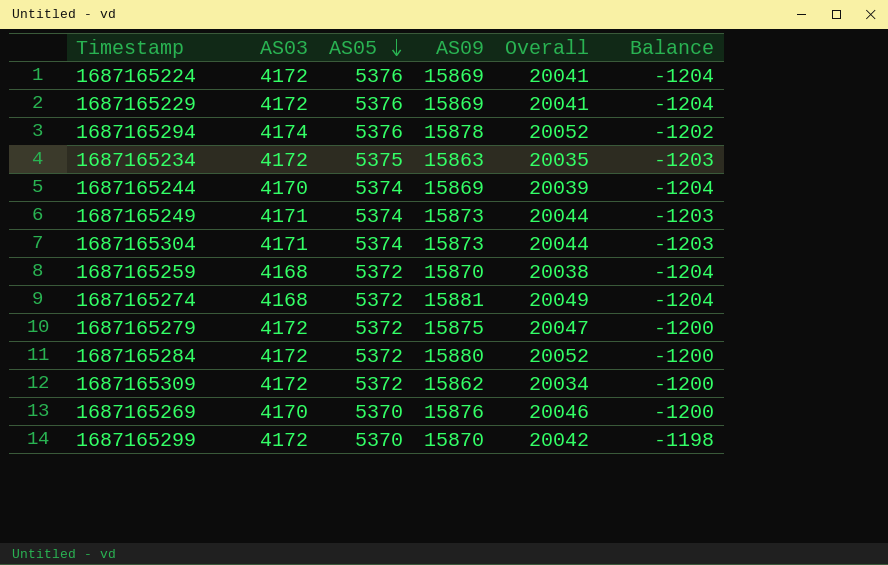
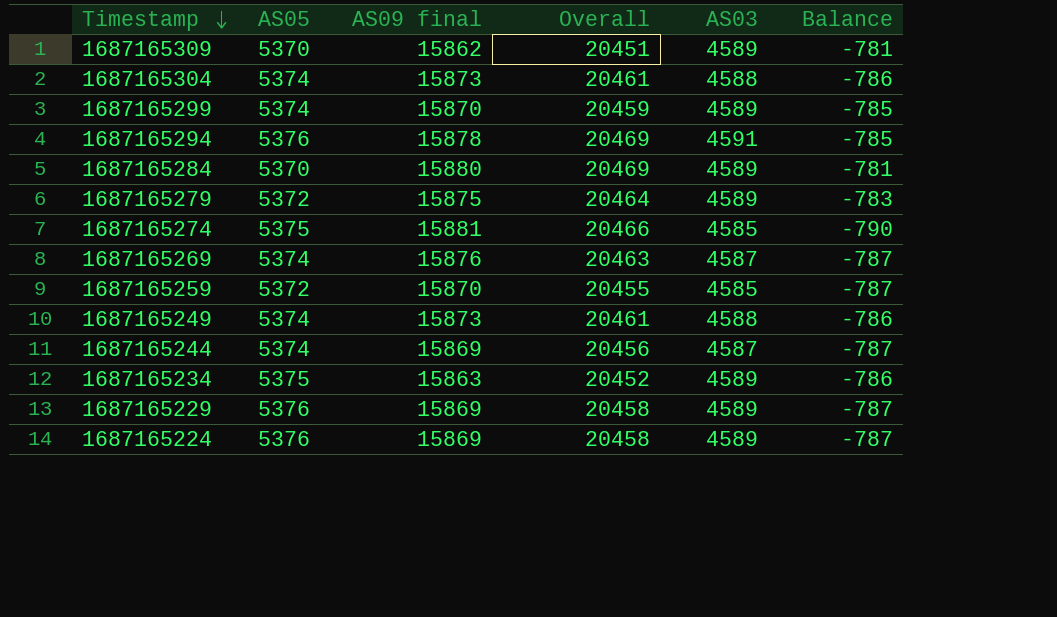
row order: AS05 descending -> Timestamp descending
column name: AS09 -> AS09 final
column AS03 | position: 2 -> 5
1687165309 | AS05: 5372 -> 5370
1687165309 | Overall: 20034 -> 20451
1687165309 | AS03: 4172 -> 4589
1687165309 | Balance: -1200 -> -781
1687165304 | Overall: 20044 -> 20461
1687165304 | AS03: 4171 -> 4588
1687165304 | Balance: -1203 -> -786
1687165299 | AS05: 5370 -> 5374
1687165299 | Overall: 20042 -> 20459
1687165299 | AS03: 4172 -> 4589
1687165299 | Balance: -1198 -> -785
1687165294 | Overall: 20052 -> 20469
1687165294 | AS03: 4174 -> 4591
1687165294 | Balance: -1202 -> -785
1687165284 | AS05: 5372 -> 5370
1687165284 | Overall: 20052 -> 20469
1687165284 | AS03: 4172 -> 4589
1687165284 | Balance: -1200 -> -781
1687165279 | Overall: 20047 -> 20464
1687165279 | AS03: 4172 -> 4589
1687165279 | Balance: -1200 -> -783
1687165274 | AS05: 5372 -> 5375
1687165274 | Overall: 20049 -> 20466
1687165274 | AS03: 4168 -> 4585
1687165274 | Balance: -1204 -> -790
1687165269 | AS05: 5370 -> 5374
1687165269 | Overall: 20046 -> 20463
1687165269 | AS03: 4170 -> 4587
1687165269 | Balance: -1200 -> -787
1687165259 | Overall: 20038 -> 20455
1687165259 | AS03: 4168 -> 4585
1687165259 | Balance: -1204 -> -787
1687165249 | Overall: 20044 -> 20461
1687165249 | AS03: 4171 -> 4588
1687165249 | Balance: -1203 -> -786
1687165244 | Overall: 20039 -> 20456
1687165244 | AS03: 4170 -> 4587
1687165244 | Balance: -1204 -> -787
1687165234 | Overall: 20035 -> 20452
1687165234 | AS03: 4172 -> 4589
1687165234 | Balance: -1203 -> -786
1687165229 | Overall: 20041 -> 20458
1687165229 | AS03: 4172 -> 4589
1687165229 | Balance: -1204 -> -787
1687165224 | Overall: 20041 -> 20458
1687165224 | AS03: 4172 -> 4589
1687165224 | Balance: -1204 -> -787

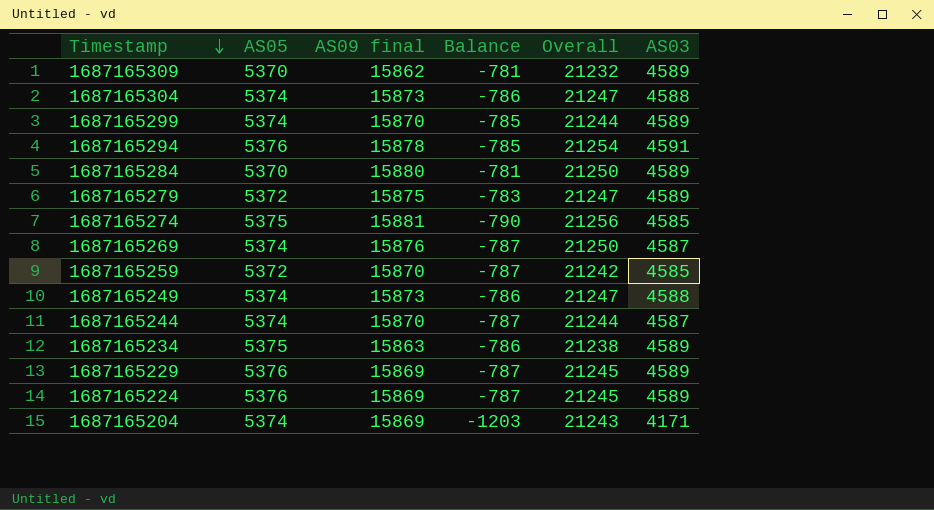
column Balance | position: 6 -> 4
column Overall | formula: [AS09 final] + [AS03] -> [AS05] + [AS09 final]
1687165244 | AS09 final: 15869 -> 15870
row 1687165204: none -> 5374 | 15869 | -1203 | 21243 | 4171

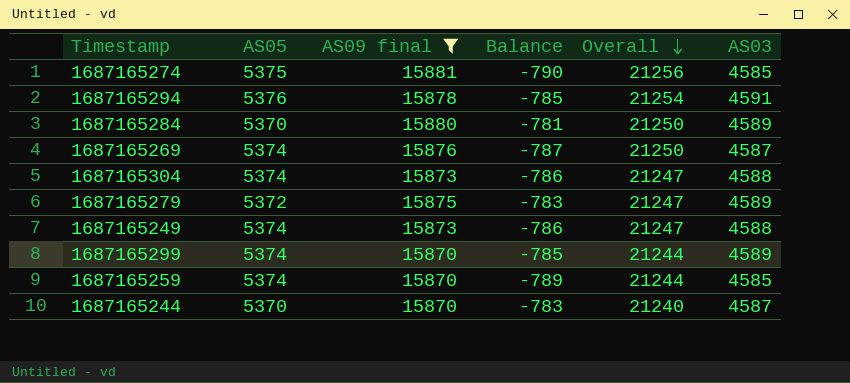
filter: none -> AS09 final >= 15870
row order: Timestamp descending -> Overall descending
1687165259 | AS05: 5372 -> 5374
1687165259 | Balance: -787 -> -789
1687165259 | Overall: 21242 -> 21244
1687165244 | AS05: 5374 -> 5370
1687165244 | Balance: -787 -> -783
1687165244 | Overall: 21244 -> 21240

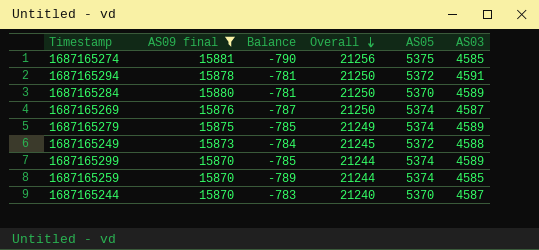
column AS05 | position: 2 -> 5
row 1687165304: 5374 | 15873 | -786 | 21247 | 4588 -> none
1687165294 | Balance: -785 -> -781
1687165294 | Overall: 21254 -> 21250
1687165294 | AS05: 5376 -> 5372
1687165279 | Balance: -783 -> -785
1687165279 | Overall: 21247 -> 21249
1687165279 | AS05: 5372 -> 5374
1687165249 | Balance: -786 -> -784
1687165249 | Overall: 21247 -> 21245
1687165249 | AS05: 5374 -> 5372

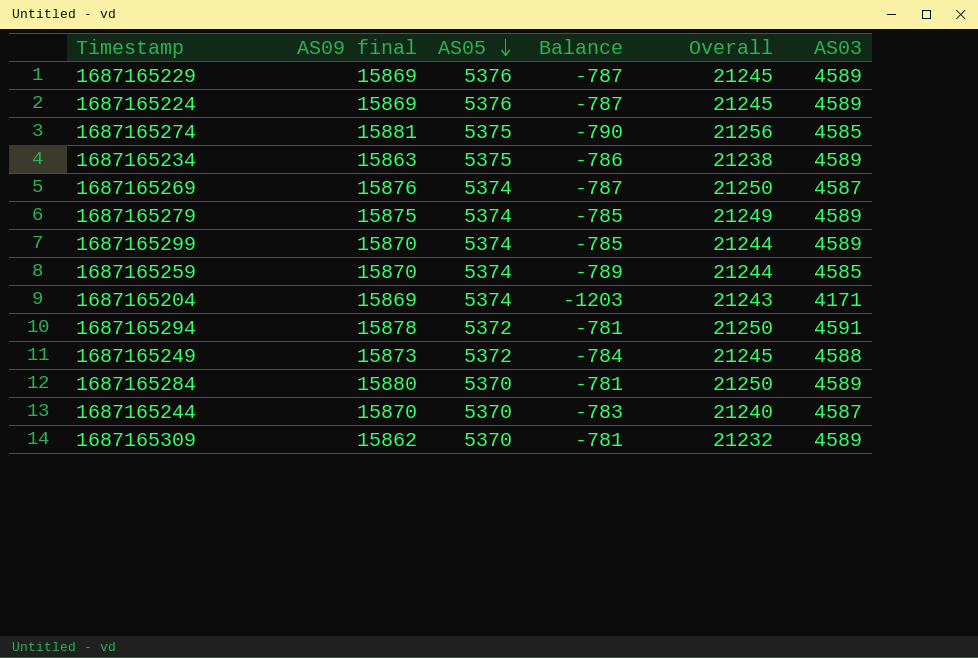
filter: AS09 final >= 15870 -> none
row order: Overall descending -> AS05 descending
column AS05 | position: 5 -> 3

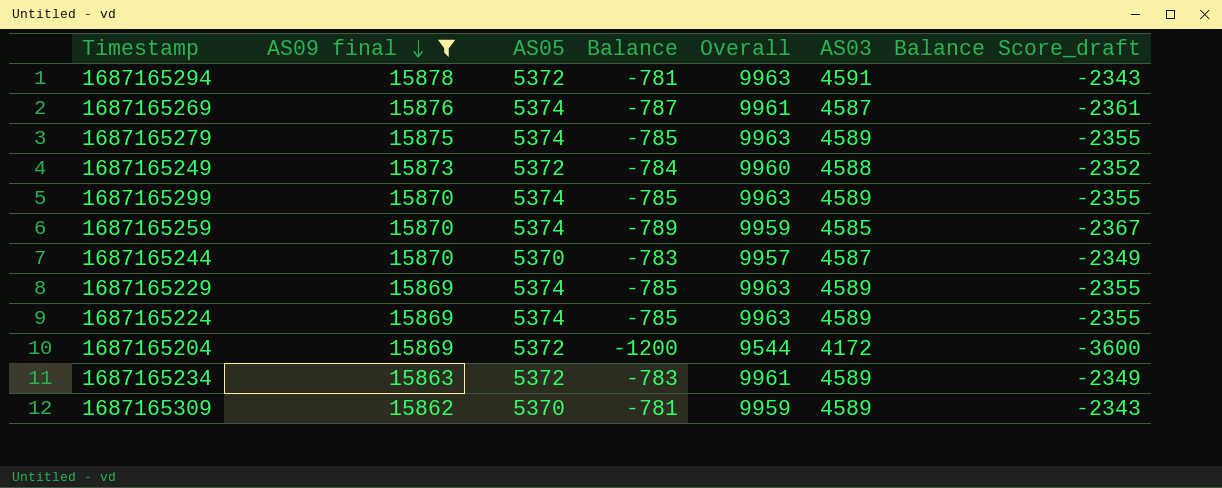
filter: none -> AS09 final <= 15878
row order: AS05 descending -> AS09 final descending
column Overall | formula: [AS09 final] + [AS05] -> [AS05] + [AS03]
column Balance Score_draft | formula: none -> [Balance] * 3
1687165229 | AS05: 5376 -> 5374
1687165229 | Balance: -787 -> -785
1687165224 | AS05: 5376 -> 5374
1687165224 | Balance: -787 -> -785
1687165204 | AS05: 5374 -> 5372
1687165204 | Balance: -1203 -> -1200
1687165204 | AS03: 4171 -> 4172
1687165234 | AS05: 5375 -> 5372
1687165234 | Balance: -786 -> -783

